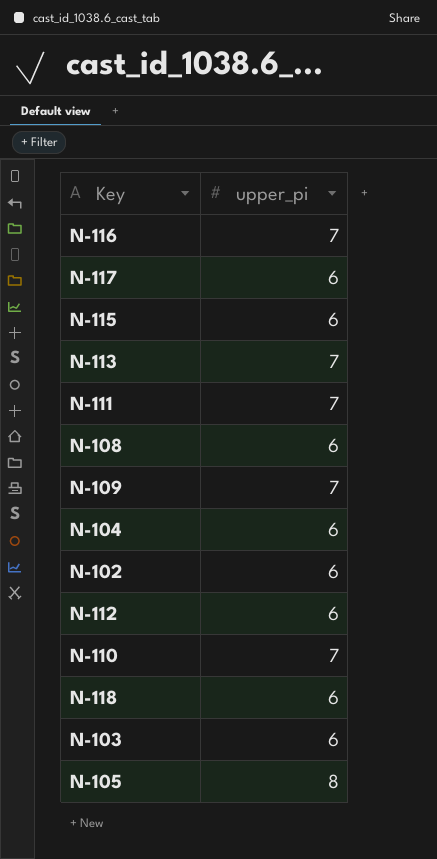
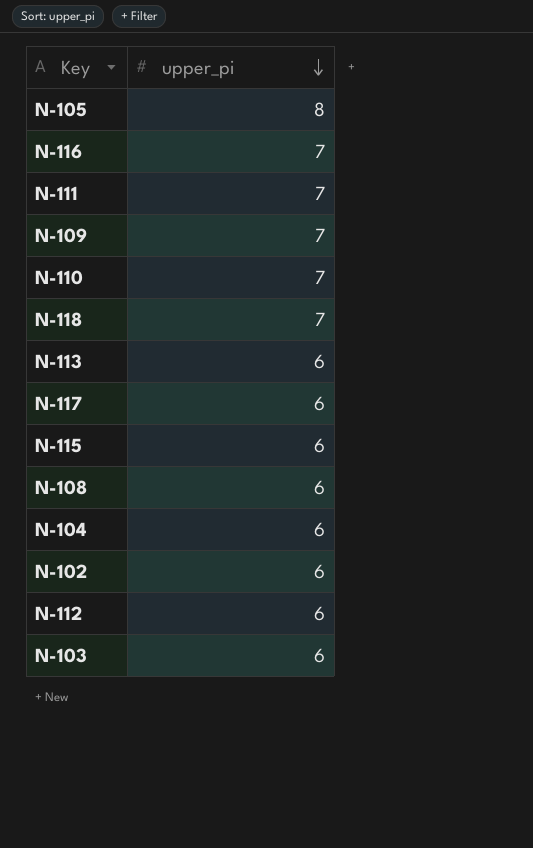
row order: none -> upper_pi descending
N-118 | upper_pi: 6 -> 7
N-113 | upper_pi: 7 -> 6

